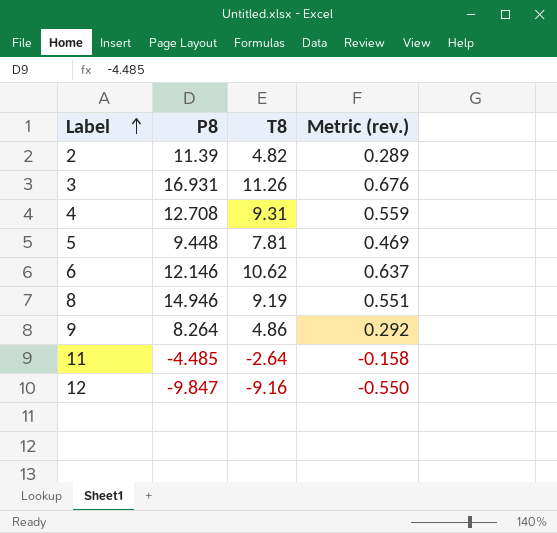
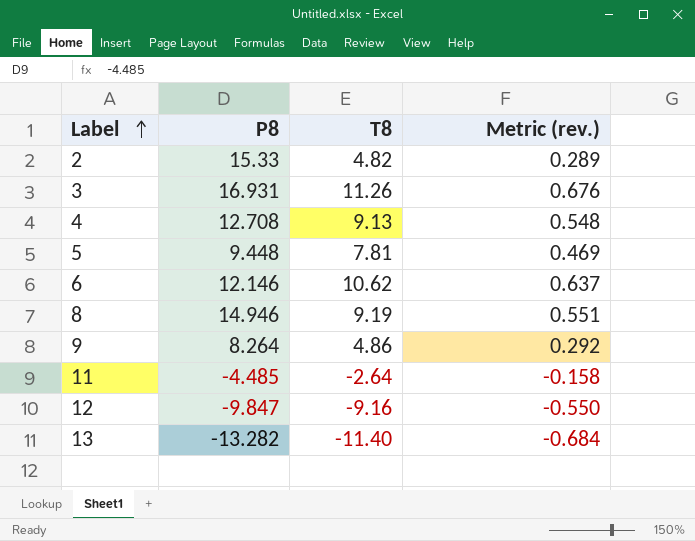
2 | P8: 11.39 -> 15.33
4 | T8: 9.31 -> 9.13
4 | Metric (rev.): 0.559 -> 0.548
row 13: none -> -13.282 | -11.40 | -0.684

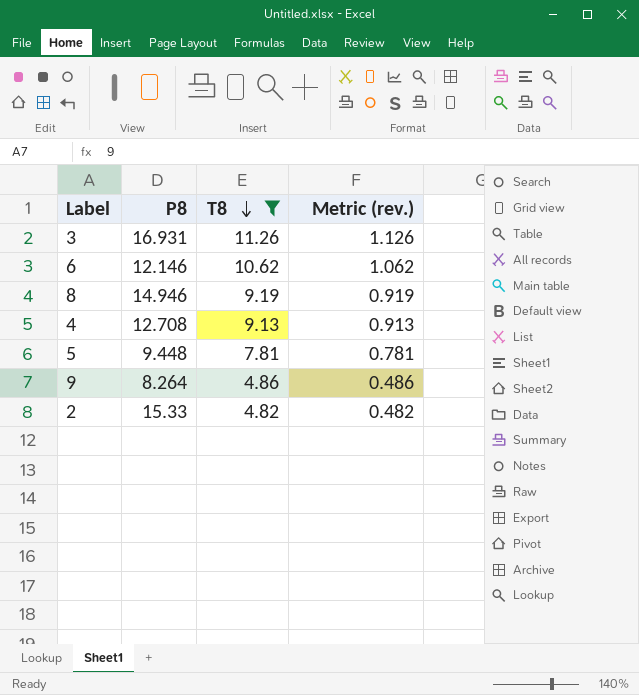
filter: none -> T8 >= 4.82
row order: Label ascending -> T8 descending
column Metric (rev.) | formula: [T8] * 0.06 -> [T8] * 0.1

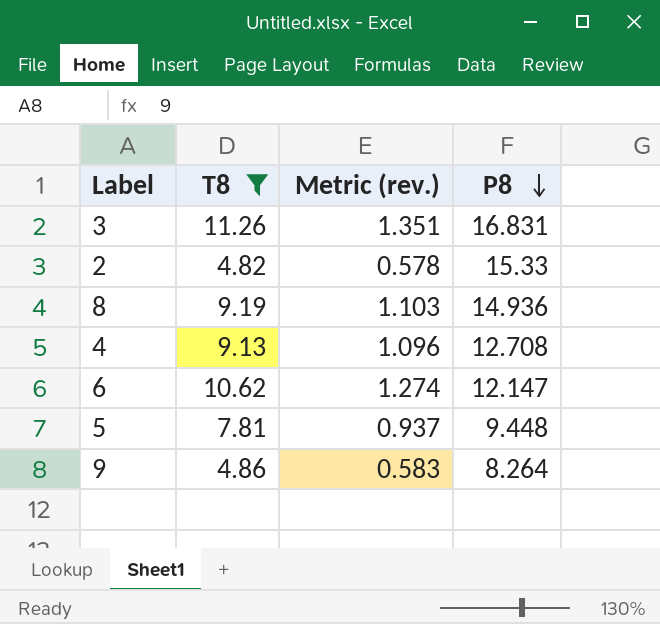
row order: T8 descending -> P8 descending
column Metric (rev.) | formula: [T8] * 0.1 -> [T8] * 0.12
column P8 | position: 2 -> 4
3 | P8: 16.931 -> 16.831
8 | P8: 14.946 -> 14.936
6 | P8: 12.146 -> 12.147

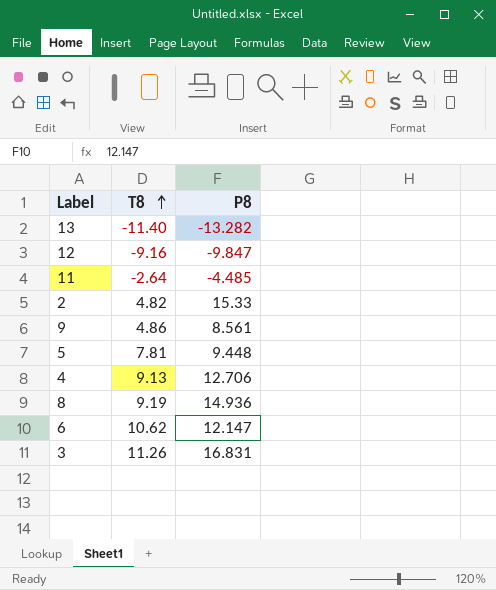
filter: T8 >= 4.82 -> none
row order: P8 descending -> T8 ascending
column Metric (rev.) | formula: [T8] * 0.12 -> none
9 | P8: 8.264 -> 8.561
4 | P8: 12.708 -> 12.706

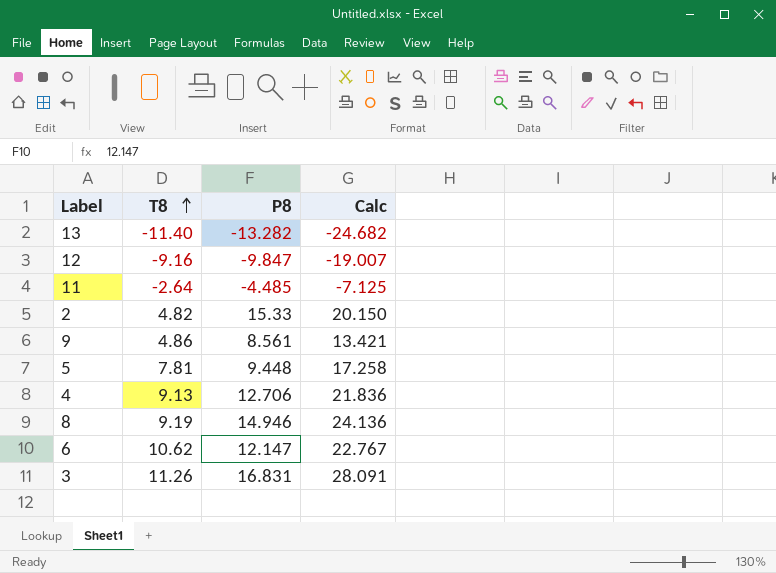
column Calc | formula: none -> [T8] + [P8]
8 | P8: 14.936 -> 14.946

